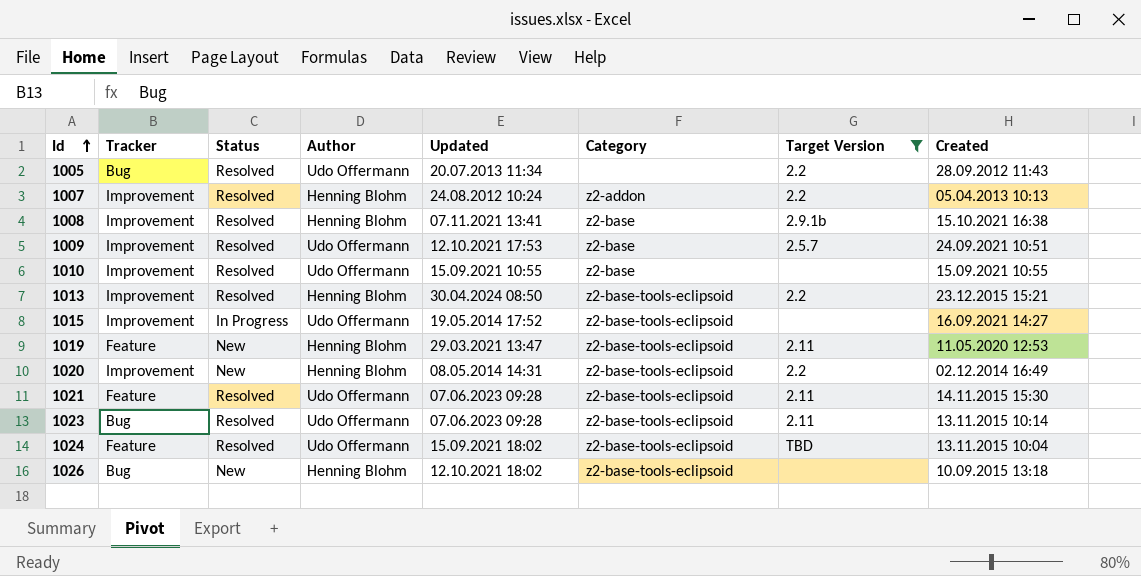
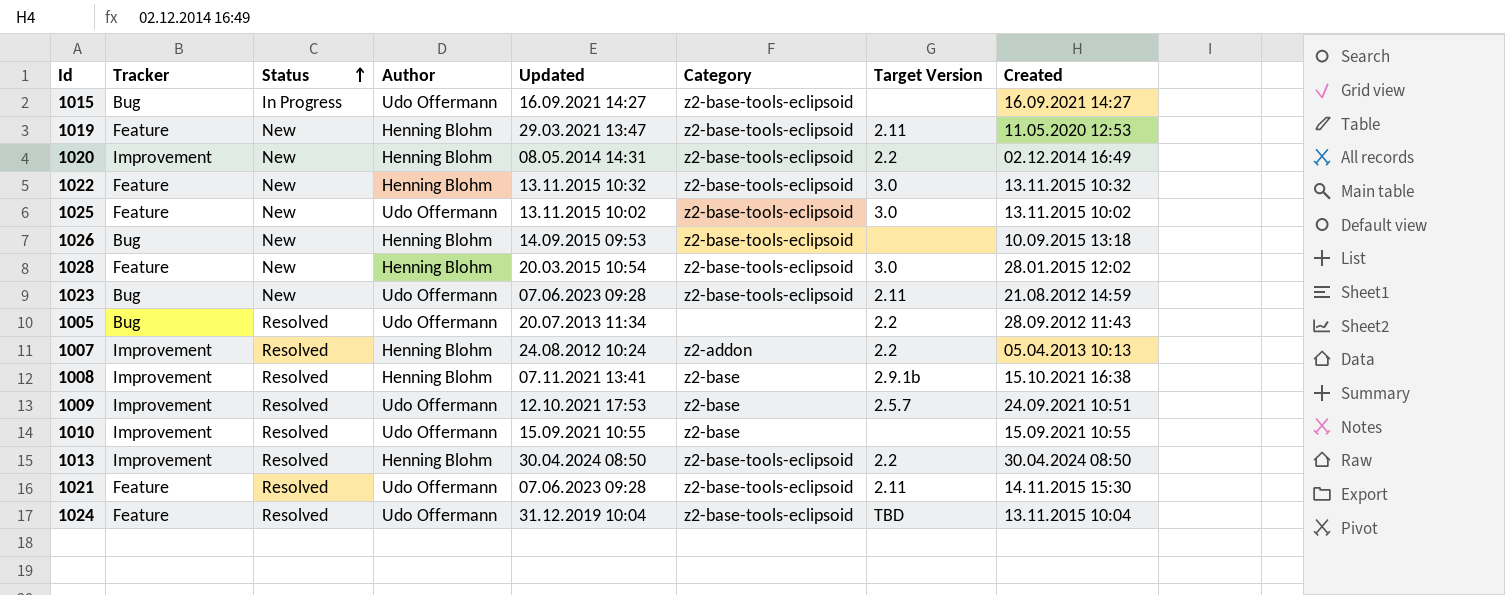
filter: Target Version != 3.0 -> none
row order: Id ascending -> Status ascending
1015 | Tracker: Improvement -> Bug
1015 | Updated: 19.05.2014 17:52 -> 16.09.2021 14:27
1026 | Updated: 12.10.2021 18:02 -> 14.09.2015 09:53
1023 | Status: Resolved -> New
1023 | Created: 13.11.2015 10:14 -> 21.08.2012 14:59
1013 | Created: 23.12.2015 15:21 -> 30.04.2024 08:50
1024 | Updated: 15.09.2021 18:02 -> 31.12.2019 10:04

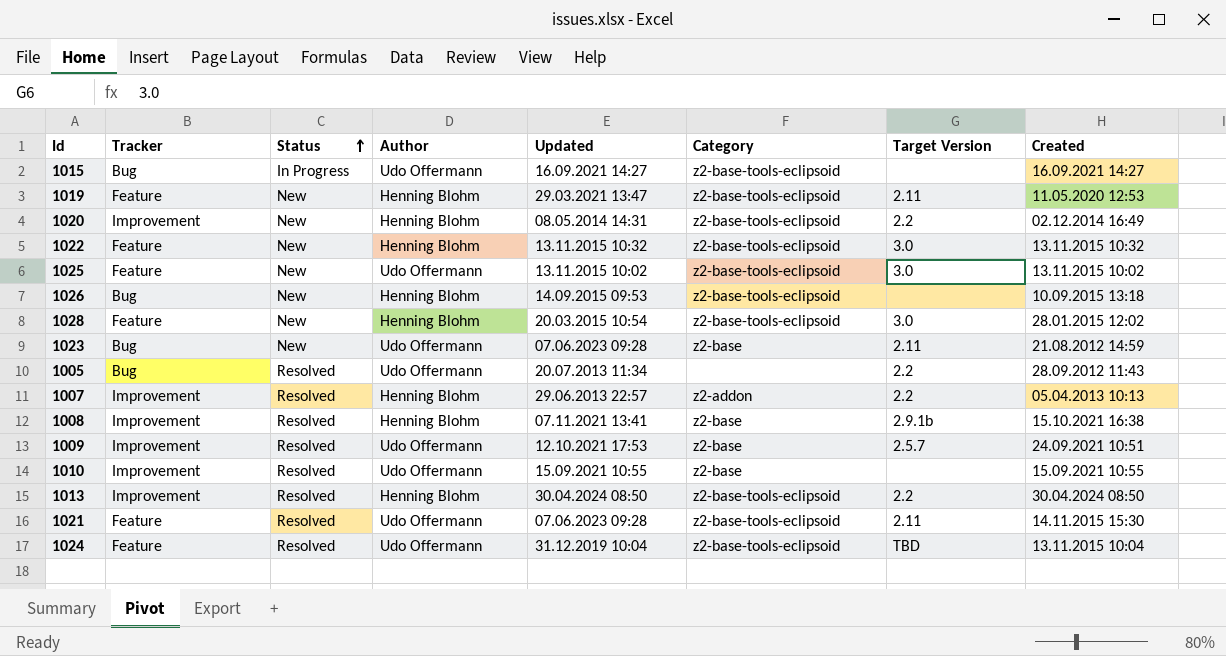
1023 | Category: z2-base-tools-eclipsoid -> z2-base
1007 | Updated: 24.08.2012 10:24 -> 29.06.2013 22:57

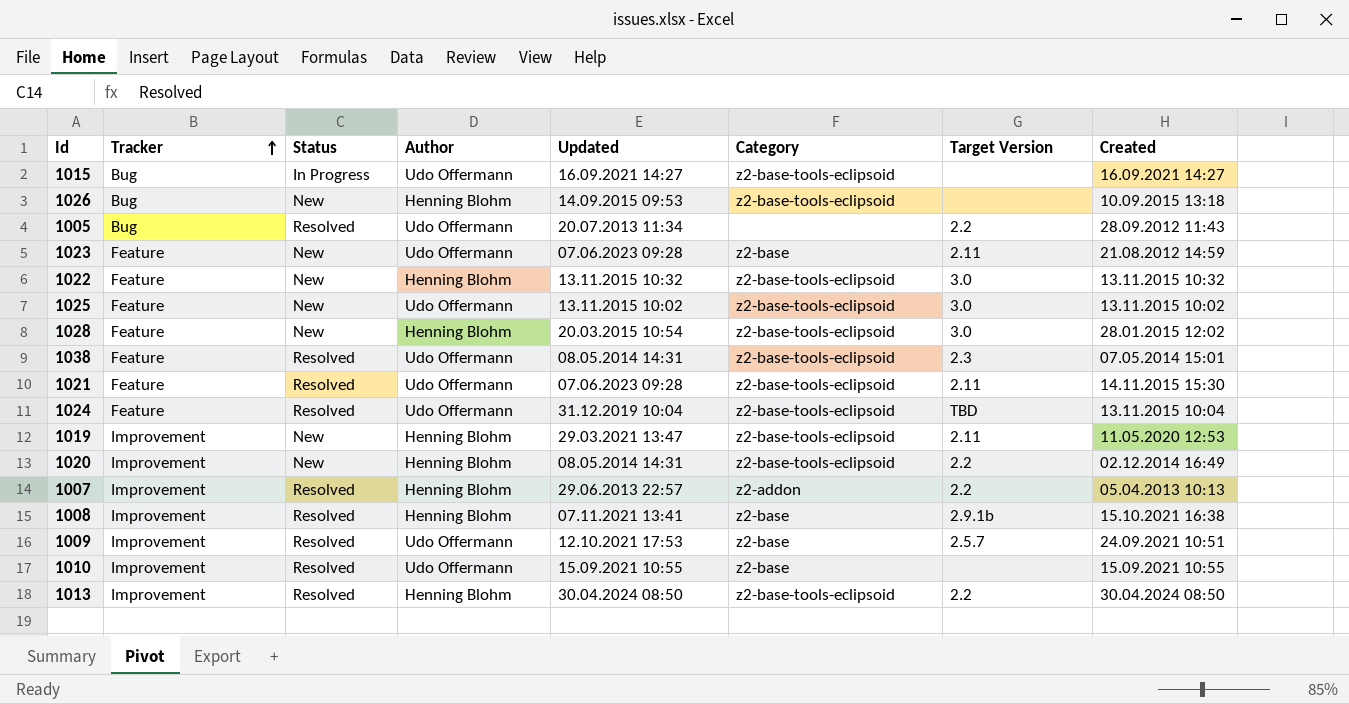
row order: Status ascending -> Tracker ascending
1023 | Tracker: Bug -> Feature
row 1038: none -> Feature | Resolved | Udo Offermann | 08.05.2014 14:31 | z2-base-tools-eclipsoid | 2.3 | 07.05.2014 15:01
1019 | Tracker: Feature -> Improvement

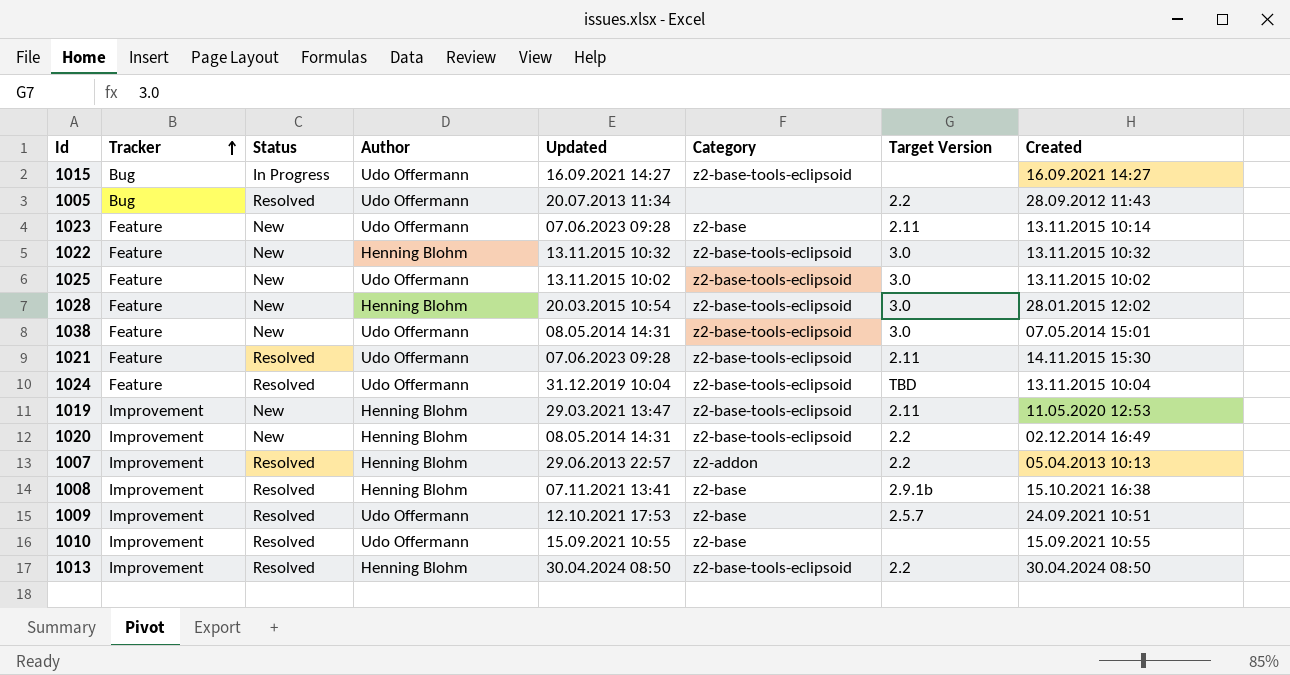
row 1026: Bug | New | Henning Blohm | 14.09.2015 09:53 | z2-base-tools-eclipsoid | none | 10.09.2015 13:18 -> none
1023 | Created: 21.08.2012 14:59 -> 13.11.2015 10:14
1038 | Status: Resolved -> New
1038 | Target Version: 2.3 -> 3.0

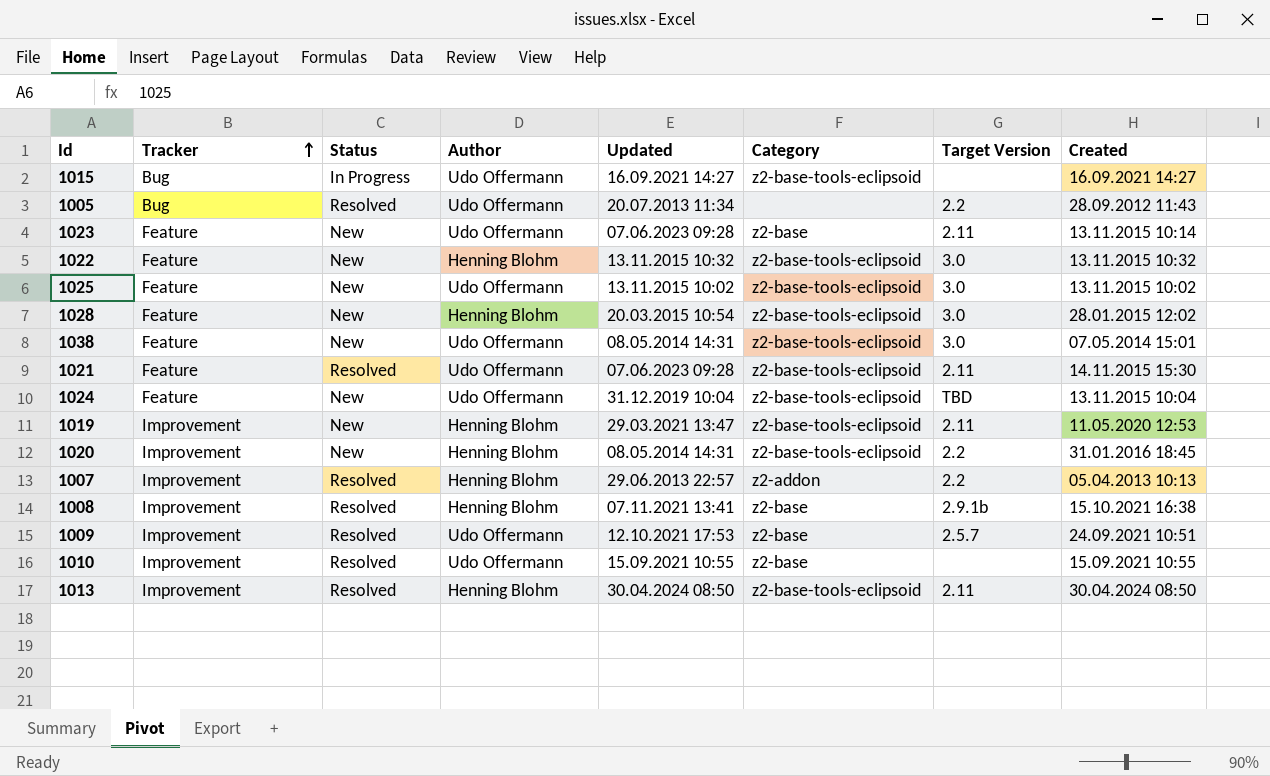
1024 | Status: Resolved -> New
1020 | Created: 02.12.2014 16:49 -> 31.01.2016 18:45
1013 | Target Version: 2.2 -> 2.11

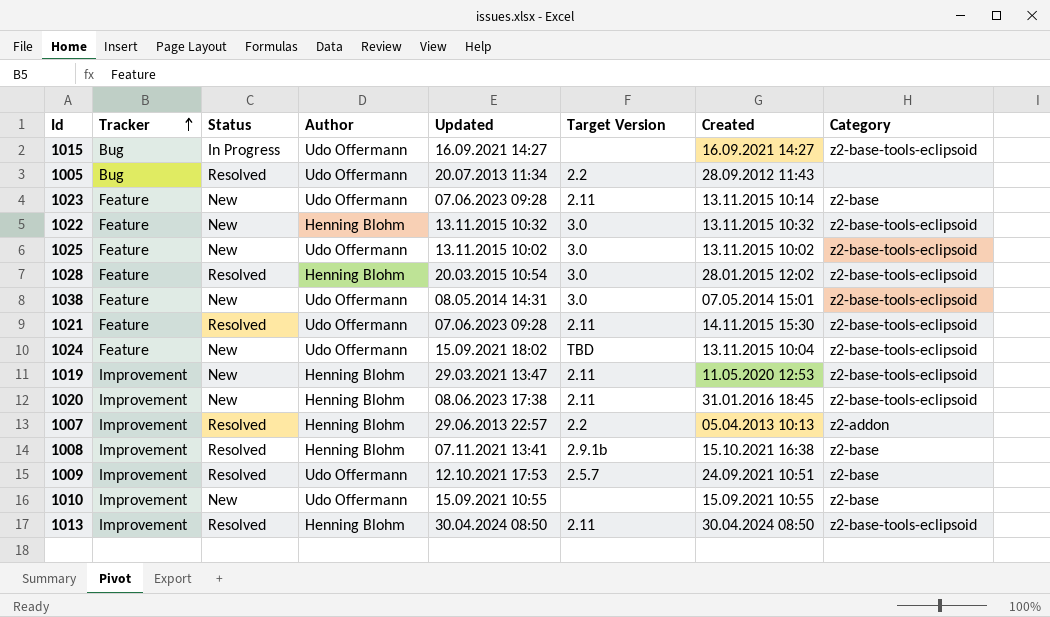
column Category | position: 6 -> 8
1028 | Status: New -> Resolved
1024 | Updated: 31.12.2019 10:04 -> 15.09.2021 18:02
1020 | Updated: 08.05.2014 14:31 -> 08.06.2023 17:38
1020 | Target Version: 2.2 -> 2.11
1010 | Status: Resolved -> New

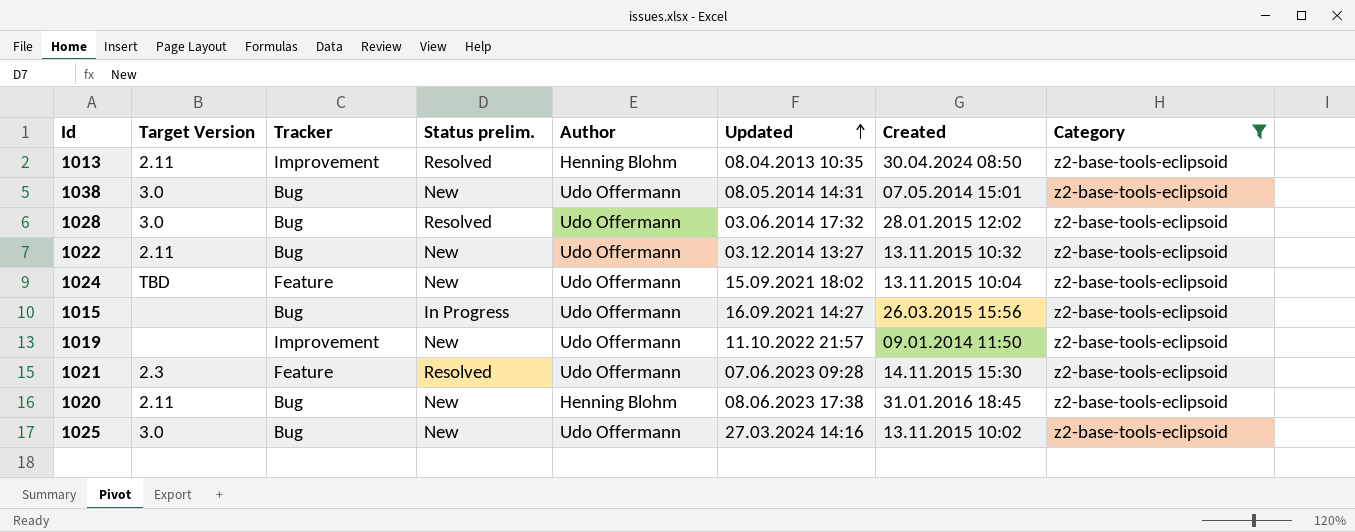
filter: none -> Category = z2-base-tools-eclipsoid
row order: Tracker ascending -> Updated ascending
column Target Version | position: 6 -> 2
column name: Status -> Status prelim.
1013 | Updated: 30.04.2024 08:50 -> 08.04.2013 10:35
1038 | Tracker: Feature -> Bug
1028 | Tracker: Feature -> Bug
1028 | Author: Henning Blohm -> Udo Offermann
1028 | Updated: 20.03.2015 10:54 -> 03.06.2014 17:32
1022 | Target Version: 3.0 -> 2.11
1022 | Tracker: Feature -> Bug
1022 | Author: Henning Blohm -> Udo Offermann
1022 | Updated: 13.11.2015 10:32 -> 03.12.2014 13:27
1015 | Created: 16.09.2021 14:27 -> 26.03.2015 15:56
1019 | Target Version: 2.11 -> none
1019 | Author: Henning Blohm -> Udo Offermann
1019 | Updated: 29.03.2021 13:47 -> 11.10.2022 21:57
1019 | Created: 11.05.2020 12:53 -> 09.01.2014 11:50
1021 | Target Version: 2.11 -> 2.3
1020 | Tracker: Improvement -> Bug
1025 | Tracker: Feature -> Bug
1025 | Updated: 13.11.2015 10:02 -> 27.03.2024 14:16

